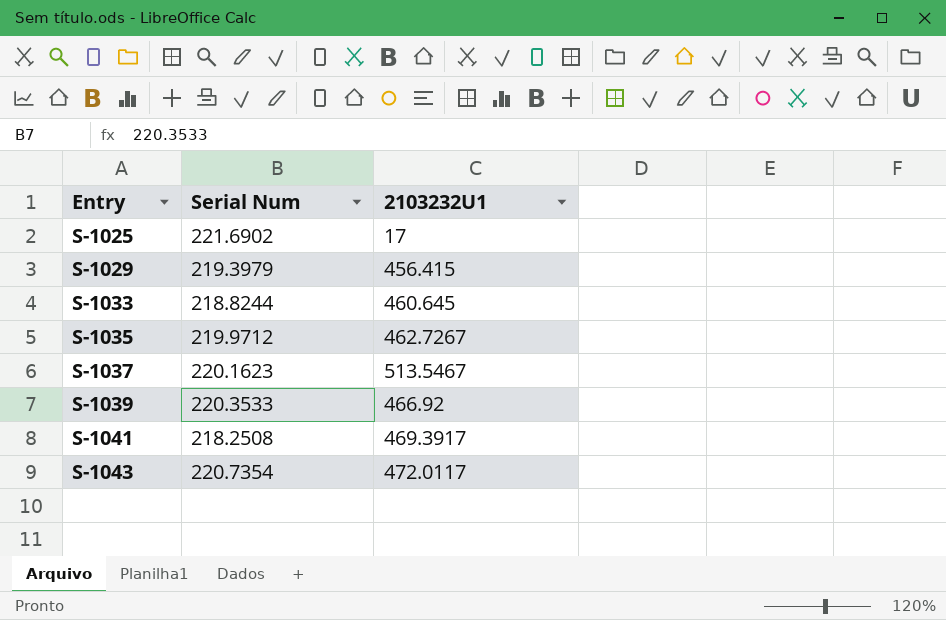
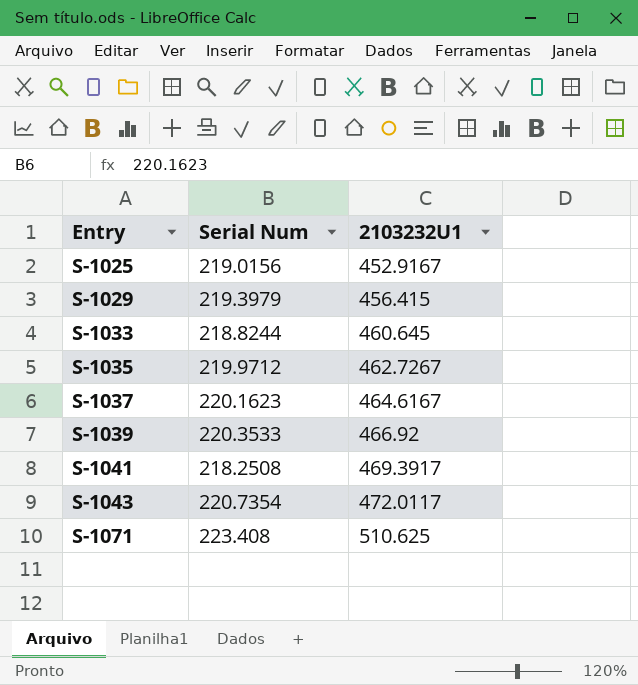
S-1025 | Serial Num: 221.6902 -> 219.0156
S-1025 | 2103232U1: 17 -> 452.9167
S-1037 | 2103232U1: 513.5467 -> 464.6167
row S-1071: none -> 223.408 | 510.625

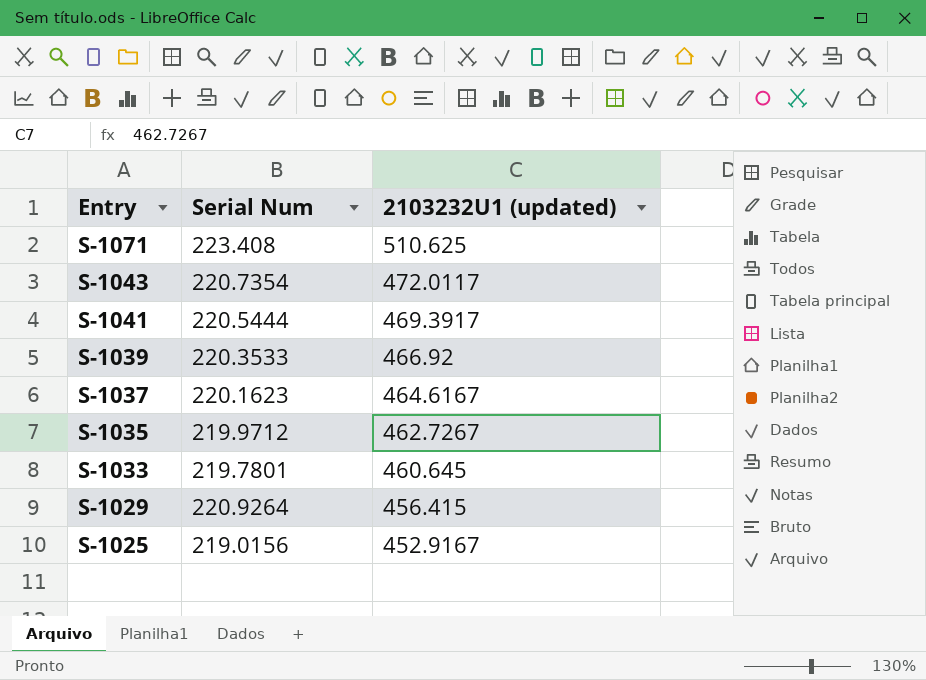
row order: Entry ascending -> Entry descending
column name: 2103232U1 -> 2103232U1 (updated)
S-1041 | Serial Num: 218.2508 -> 220.5444
S-1033 | Serial Num: 218.8244 -> 219.7801
S-1029 | Serial Num: 219.3979 -> 220.9264

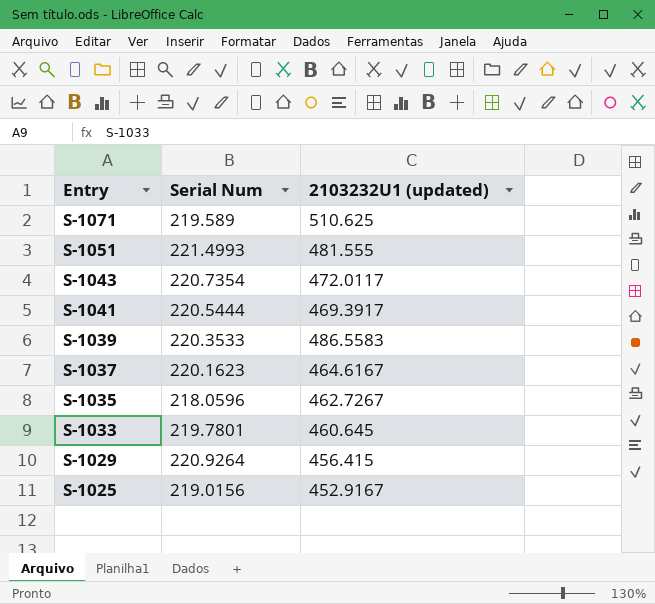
S-1071 | Serial Num: 223.408 -> 219.589
row S-1051: none -> 221.4993 | 481.555
S-1039 | 2103232U1 (updated): 466.92 -> 486.5583
S-1035 | Serial Num: 219.9712 -> 218.0596

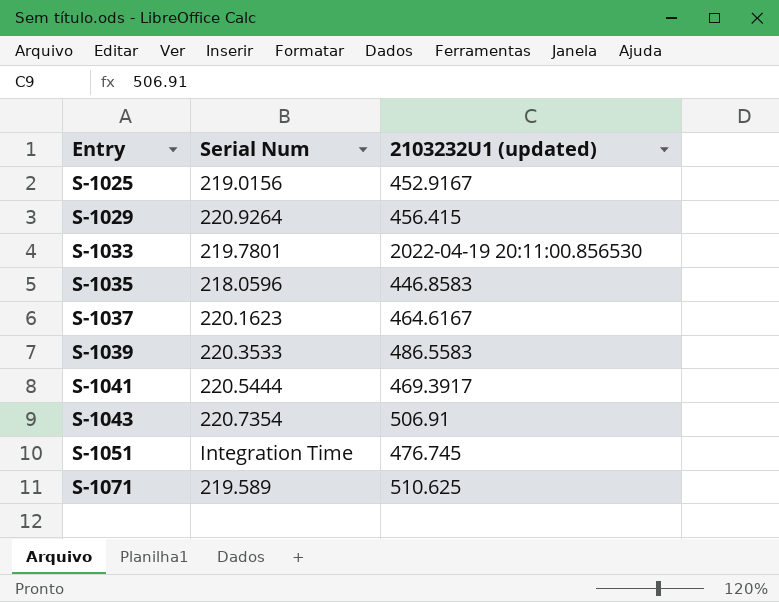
row order: Entry descending -> Entry ascending
S-1033 | 2103232U1 (updated): 460.645 -> 2022-04-19 20:11:00.856530
S-1035 | 2103232U1 (updated): 462.7267 -> 446.8583
S-1043 | 2103232U1 (updated): 472.0117 -> 506.91
S-1051 | Serial Num: 221.4993 -> Integration Time
S-1051 | 2103232U1 (updated): 481.555 -> 476.745

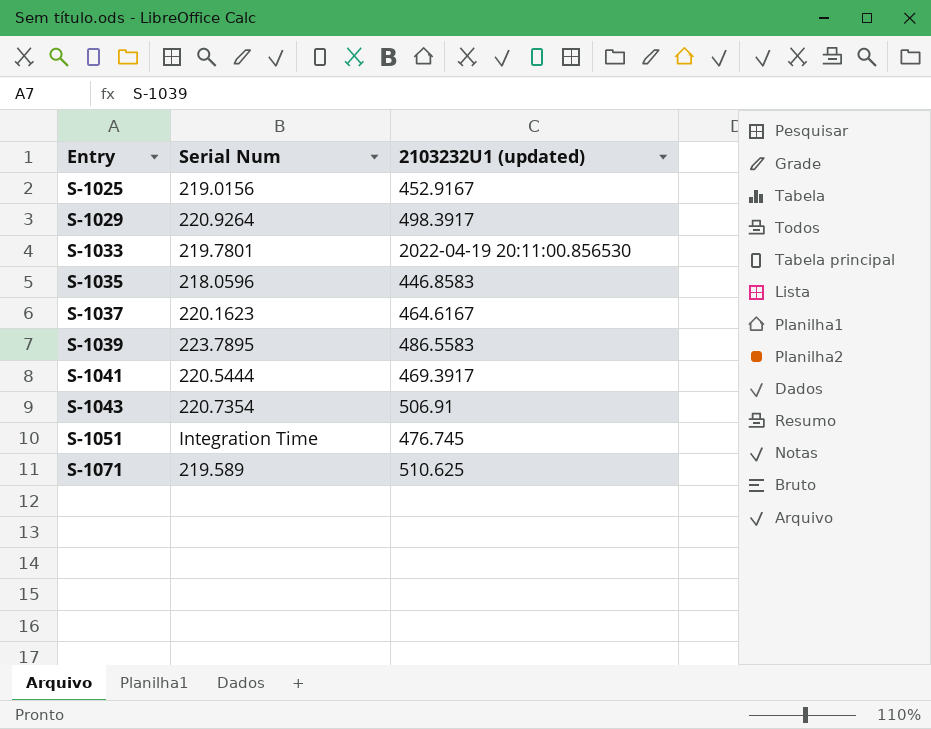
S-1029 | 2103232U1 (updated): 456.415 -> 498.3917
S-1039 | Serial Num: 220.3533 -> 223.7895

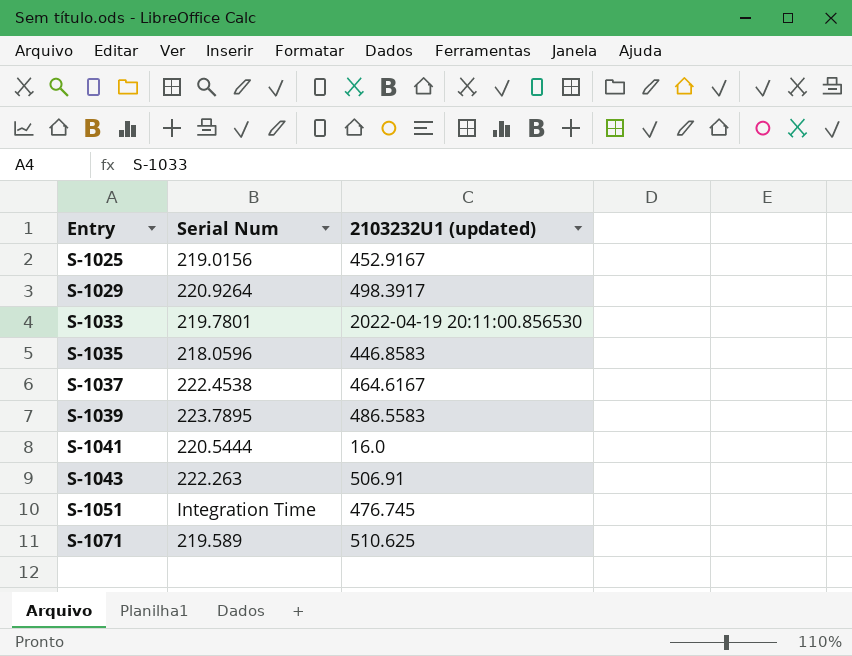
S-1037 | Serial Num: 220.1623 -> 222.4538
S-1041 | 2103232U1 (updated): 469.3917 -> 16.0
S-1043 | Serial Num: 220.7354 -> 222.263

